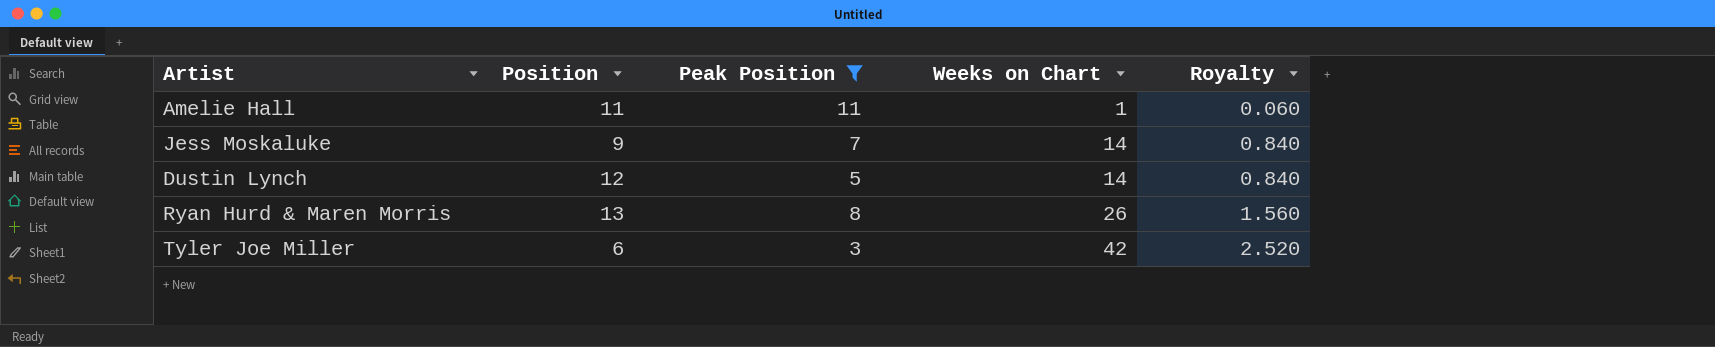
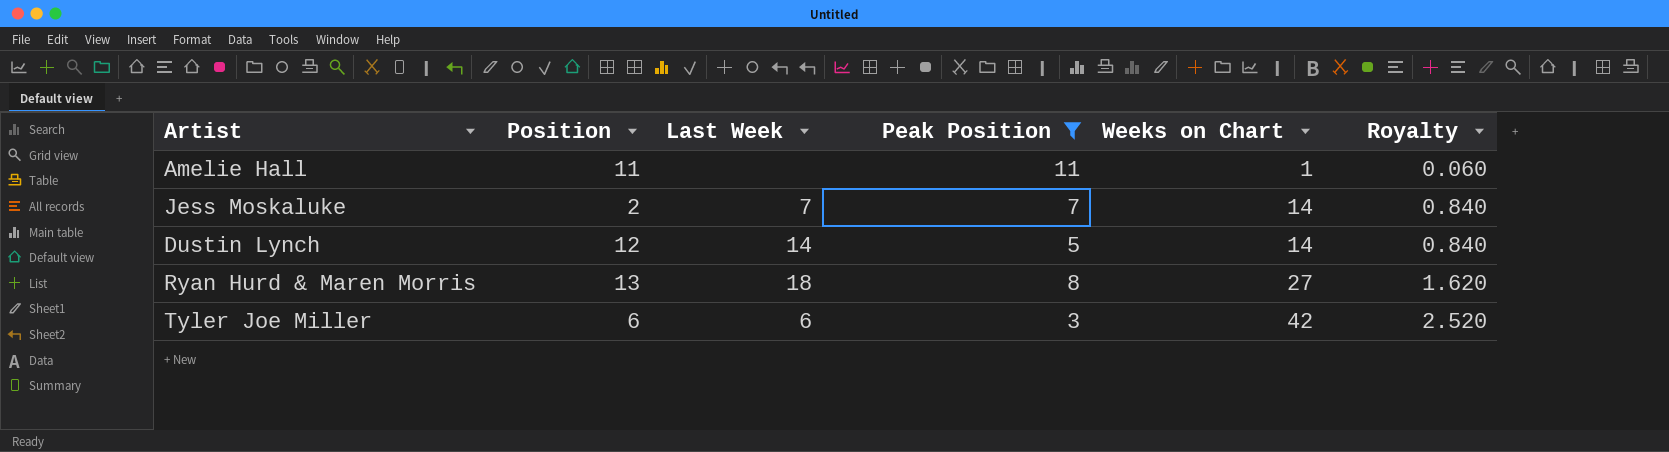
column Last Week | position: none -> 3
Jess Moskaluke | Position: 9 -> 2
Ryan Hurd & Maren Morris | Weeks on Chart: 26 -> 27
Ryan Hurd & Maren Morris | Royalty: 1.560 -> 1.620

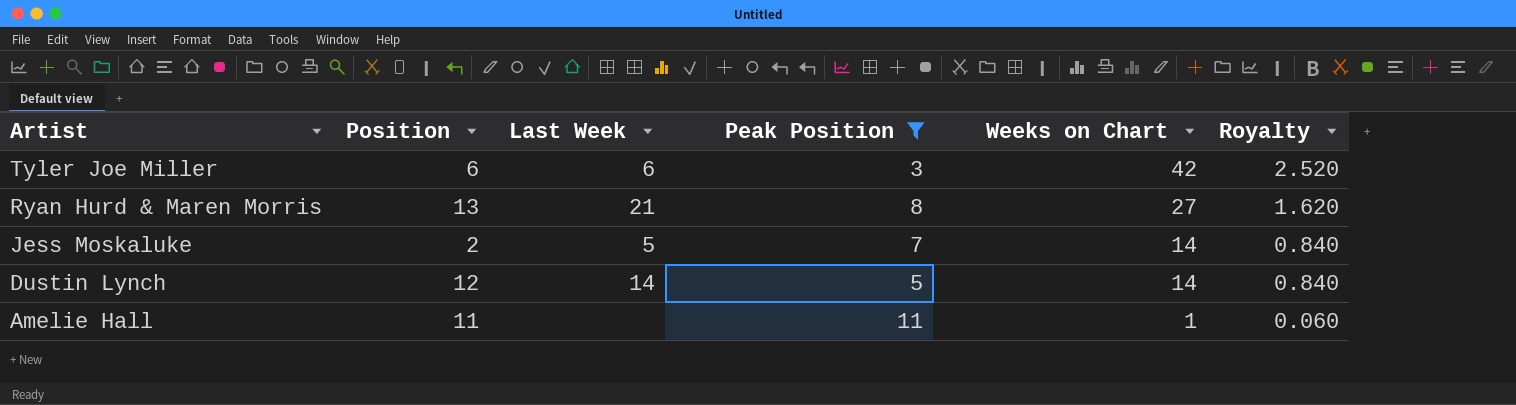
row order: Weeks on Chart ascending -> Artist descending
Ryan Hurd & Maren Morris | Last Week: 18 -> 21
Jess Moskaluke | Last Week: 7 -> 5

